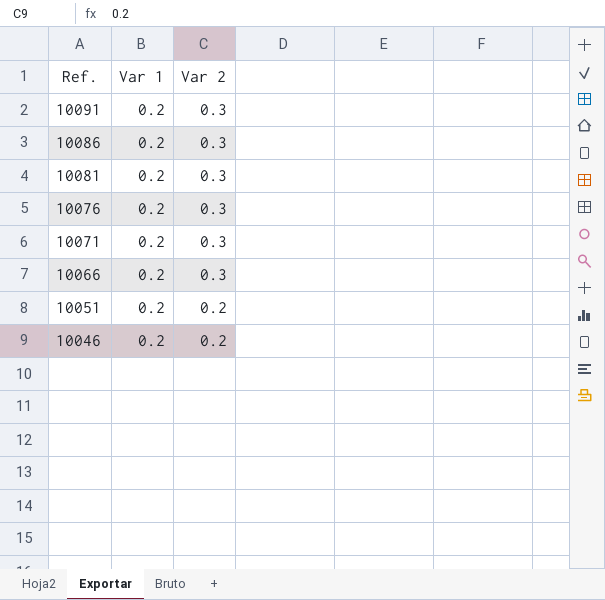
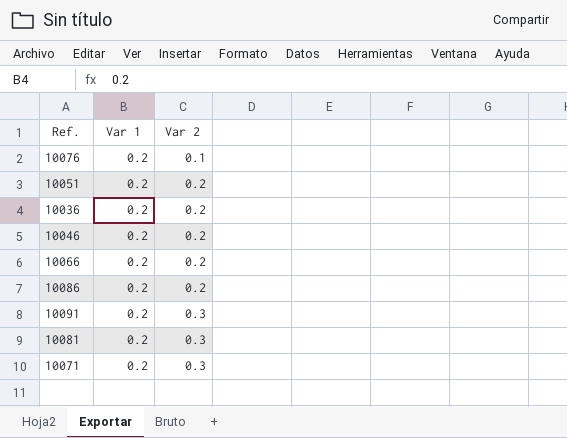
row order: Ref. descending -> Var 2 ascending
10076 | Var 2: 0.3 -> 0.1
row 10036: none -> 0.2 | 0.2
10066 | Var 2: 0.3 -> 0.2
10086 | Var 2: 0.3 -> 0.2

